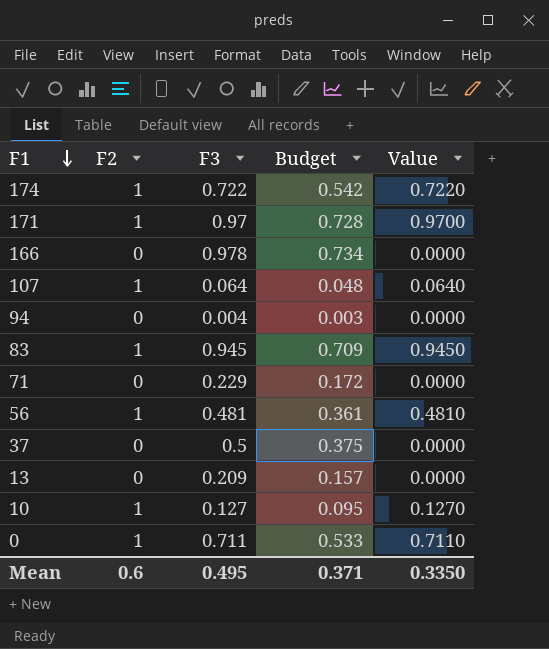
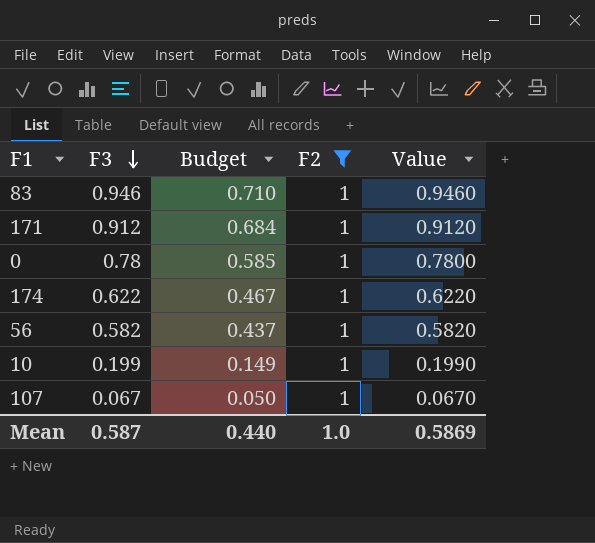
filter: none -> F2 = 1
row order: F1 descending -> F3 descending
column F2 | position: 2 -> 4
83 | F3: 0.945 -> 0.946
83 | Budget: 0.709 -> 0.710
83 | Value: 0.9450 -> 0.9460
171 | F3: 0.97 -> 0.912
171 | Budget: 0.728 -> 0.684
171 | Value: 0.9700 -> 0.9120
0 | F3: 0.711 -> 0.78
0 | Budget: 0.533 -> 0.585
0 | Value: 0.7110 -> 0.7800
174 | F3: 0.722 -> 0.622
174 | Budget: 0.542 -> 0.467
174 | Value: 0.7220 -> 0.6220
56 | F3: 0.481 -> 0.582
56 | Budget: 0.361 -> 0.437
56 | Value: 0.4810 -> 0.5820
10 | F3: 0.127 -> 0.199
10 | Budget: 0.095 -> 0.149
10 | Value: 0.1270 -> 0.1990
107 | F3: 0.064 -> 0.067
107 | Budget: 0.048 -> 0.050
107 | Value: 0.0640 -> 0.0670
Mean | F3: 0.495 -> 0.587
Mean | Budget: 0.371 -> 0.440
Mean | F2: 0.6 -> 1.0
Mean | Value: 0.3350 -> 0.5869

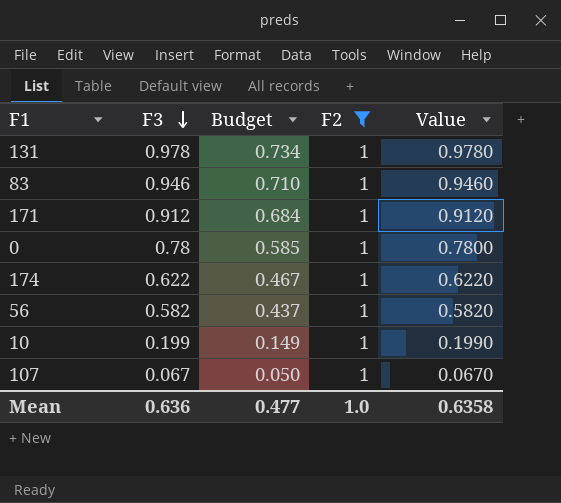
row 131: none -> 0.978 | 0.734 | 1 | 0.9780
Mean | F3: 0.587 -> 0.636
Mean | Budget: 0.440 -> 0.477
Mean | Value: 0.5869 -> 0.6358

